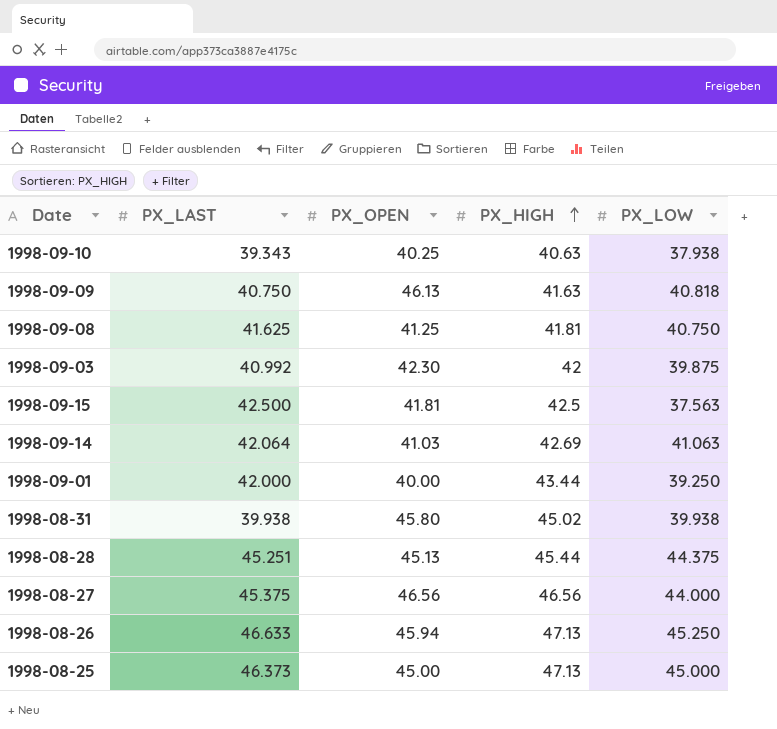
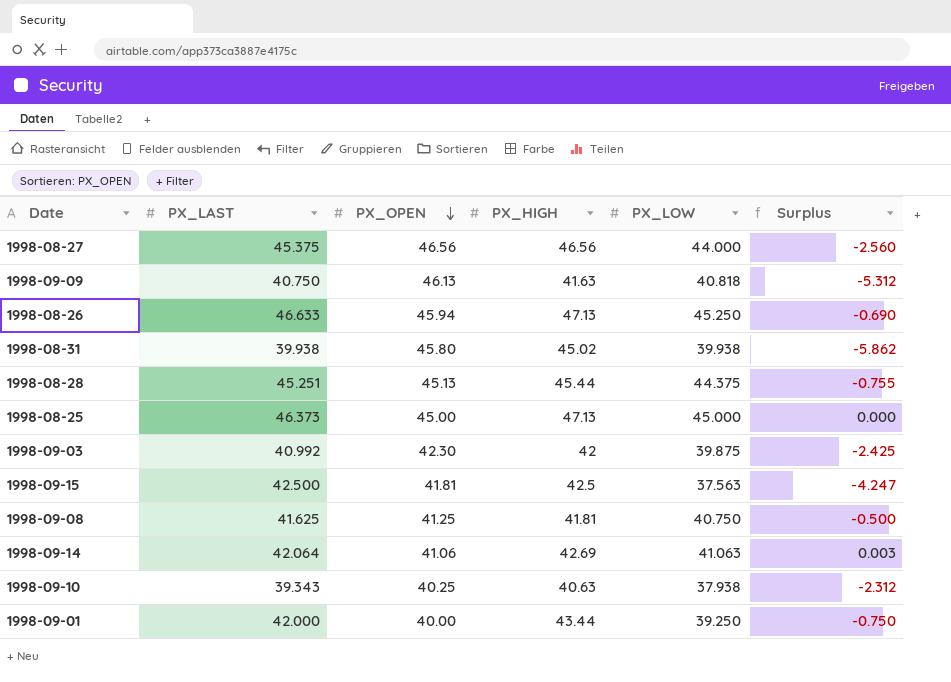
row order: PX_HIGH ascending -> PX_OPEN descending
column Surplus | formula: none -> [PX_LOW] - [PX_OPEN]
1998-09-14 | PX_OPEN: 41.03 -> 41.06

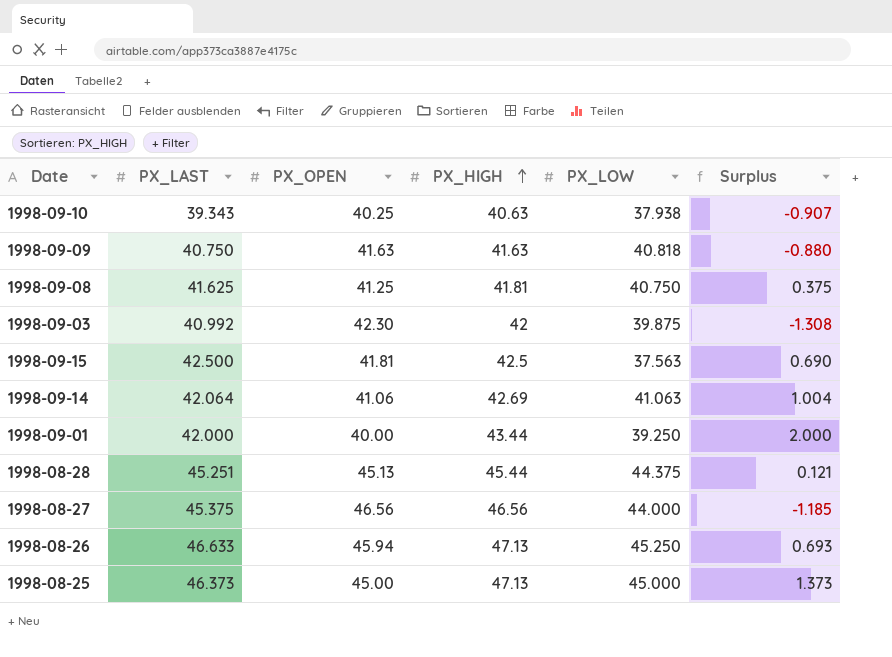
row order: PX_OPEN descending -> PX_HIGH ascending
column Surplus | formula: [PX_LOW] - [PX_OPEN] -> [PX_LAST] - [PX_OPEN]
row 1998-08-31: 39.938 | 45.80 | 45.02 | 39.938 | -5.862 -> none
1998-09-09 | PX_OPEN: 46.13 -> 41.63

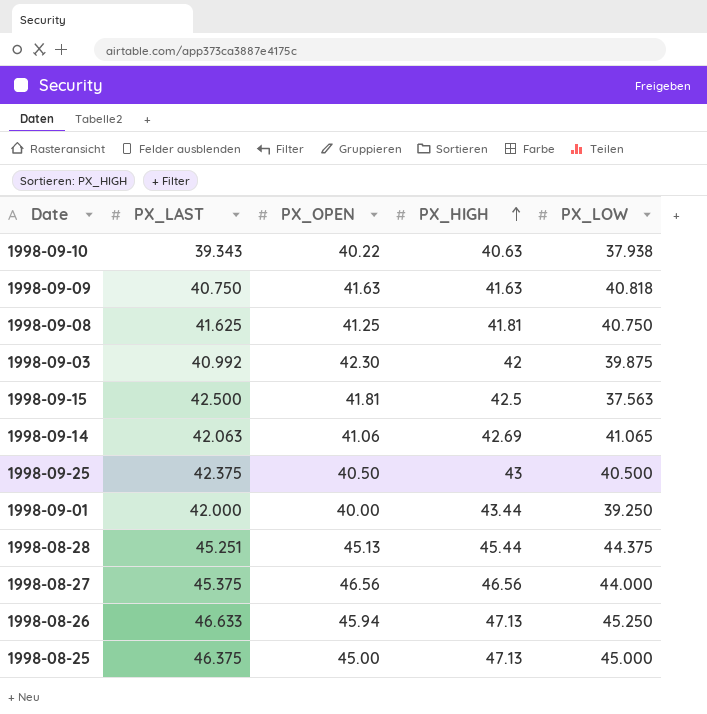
column Surplus | formula: [PX_LAST] - [PX_OPEN] -> none
1998-09-10 | PX_OPEN: 40.25 -> 40.22
1998-09-14 | PX_LAST: 42.064 -> 42.063
1998-09-14 | PX_LOW: 41.063 -> 41.065
row 1998-09-25: none -> 42.375 | 40.50 | 43 | 40.500
1998-08-25 | PX_LAST: 46.373 -> 46.375

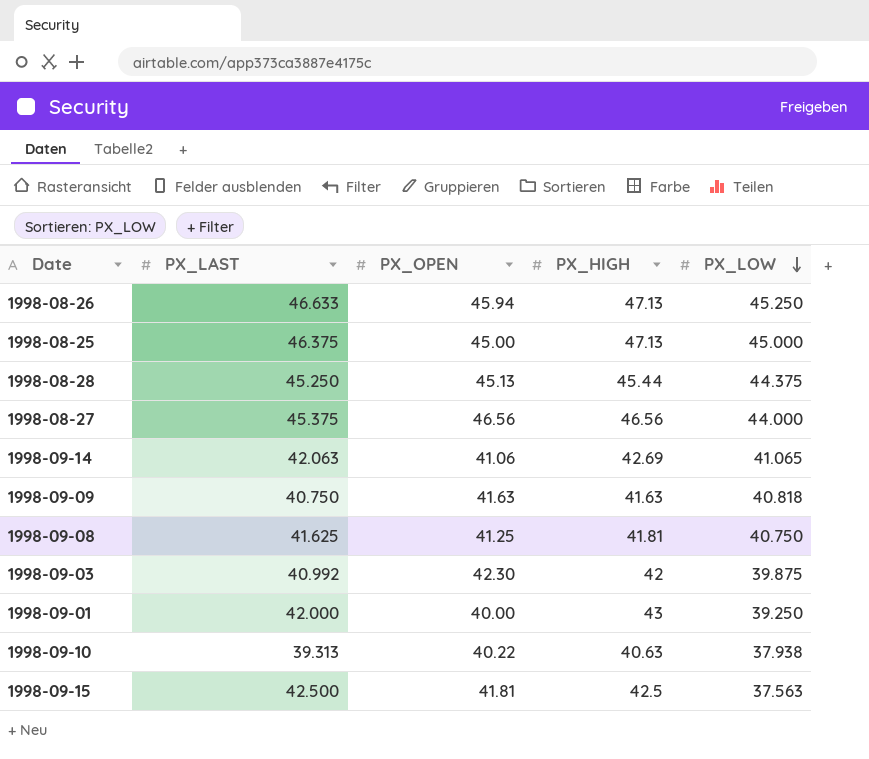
row order: PX_HIGH ascending -> PX_LOW descending
row 1998-09-25: 42.375 | 40.50 | 43 | 40.500 -> none
1998-08-28 | PX_LAST: 45.251 -> 45.250
1998-09-01 | PX_HIGH: 43.44 -> 43
1998-09-10 | PX_LAST: 39.343 -> 39.313

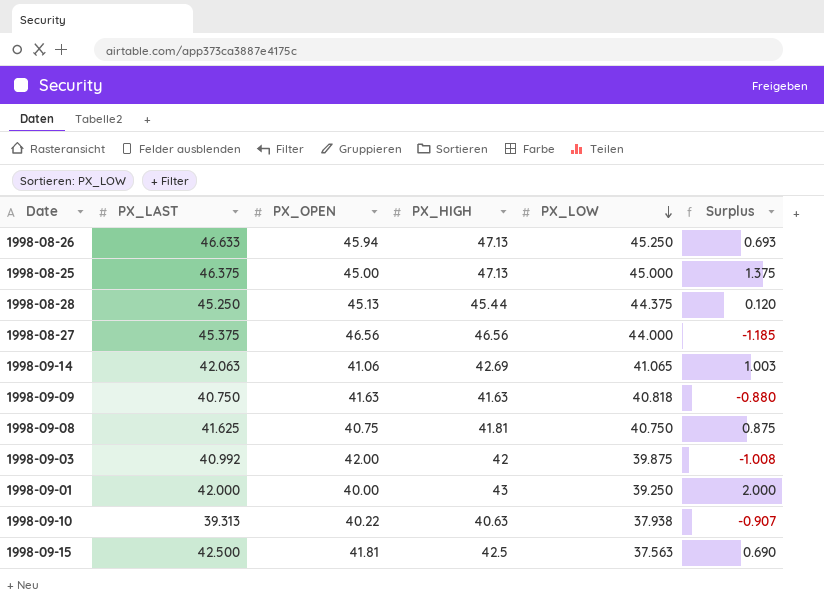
column Surplus | formula: none -> [PX_LAST] - [PX_OPEN]
1998-09-08 | PX_OPEN: 41.25 -> 40.75
1998-09-03 | PX_OPEN: 42.30 -> 42.00

